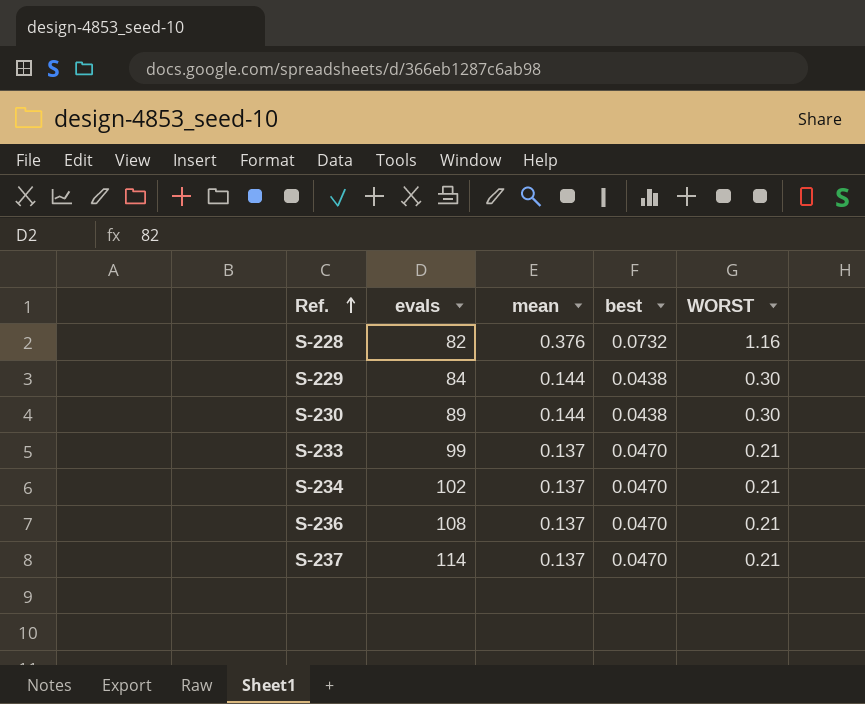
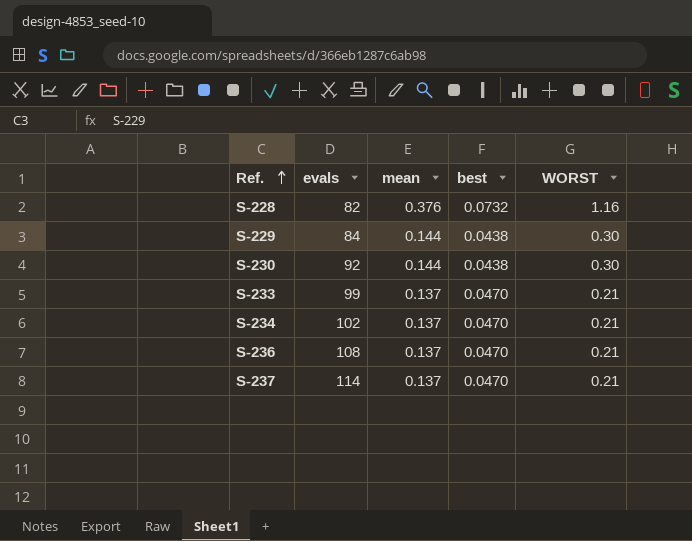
S-230 | evals: 89 -> 92

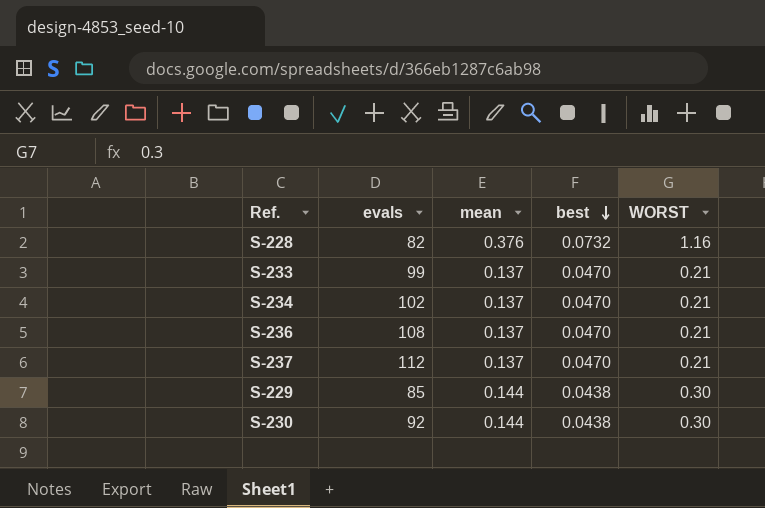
row order: Ref. ascending -> best descending
S-237 | evals: 114 -> 112
S-229 | evals: 84 -> 85

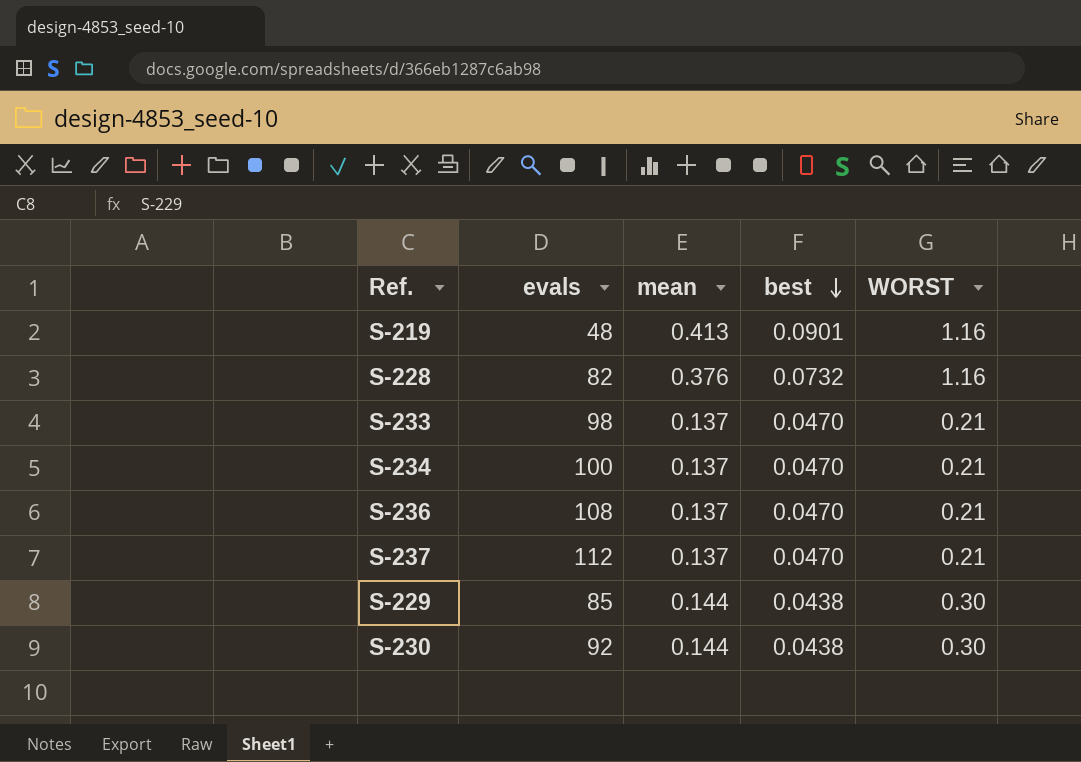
row S-219: none -> 48 | 0.413 | 0.0901 | 1.16
S-233 | evals: 99 -> 98
S-234 | evals: 102 -> 100

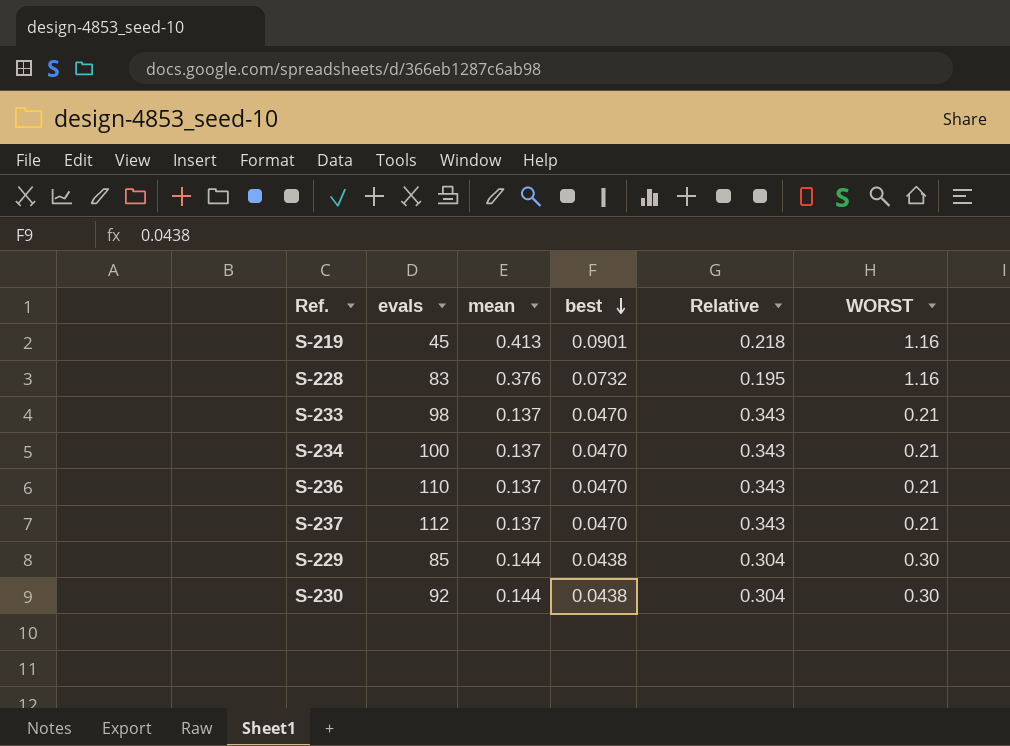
column Relative | formula: none -> [best] / [mean]
S-219 | evals: 48 -> 45
S-228 | evals: 82 -> 83
S-236 | evals: 108 -> 110

